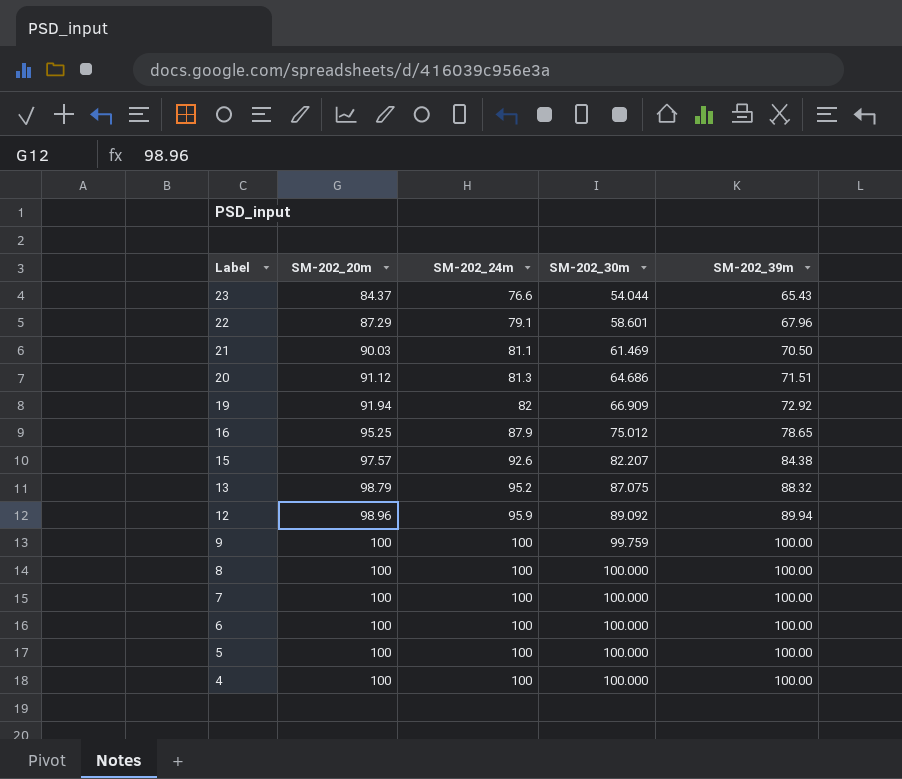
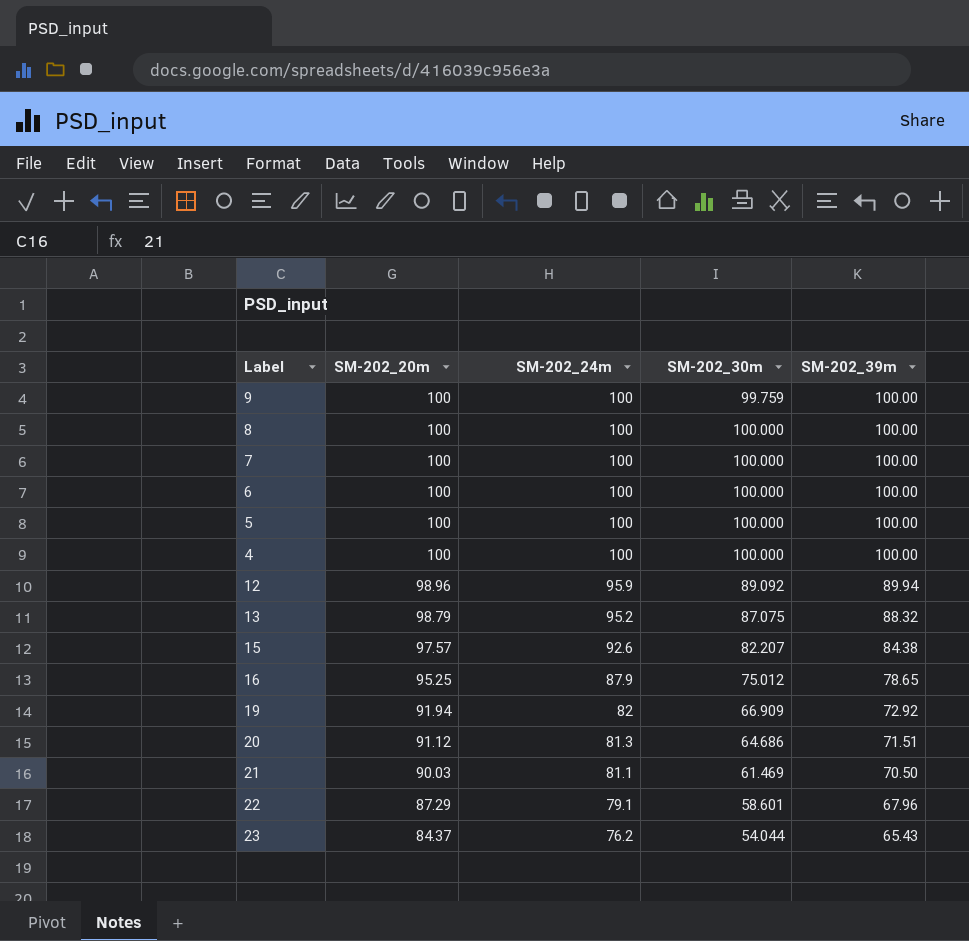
row order: Label descending -> SM-202_20m descending
23 | SM-202_24m: 76.6 -> 76.2

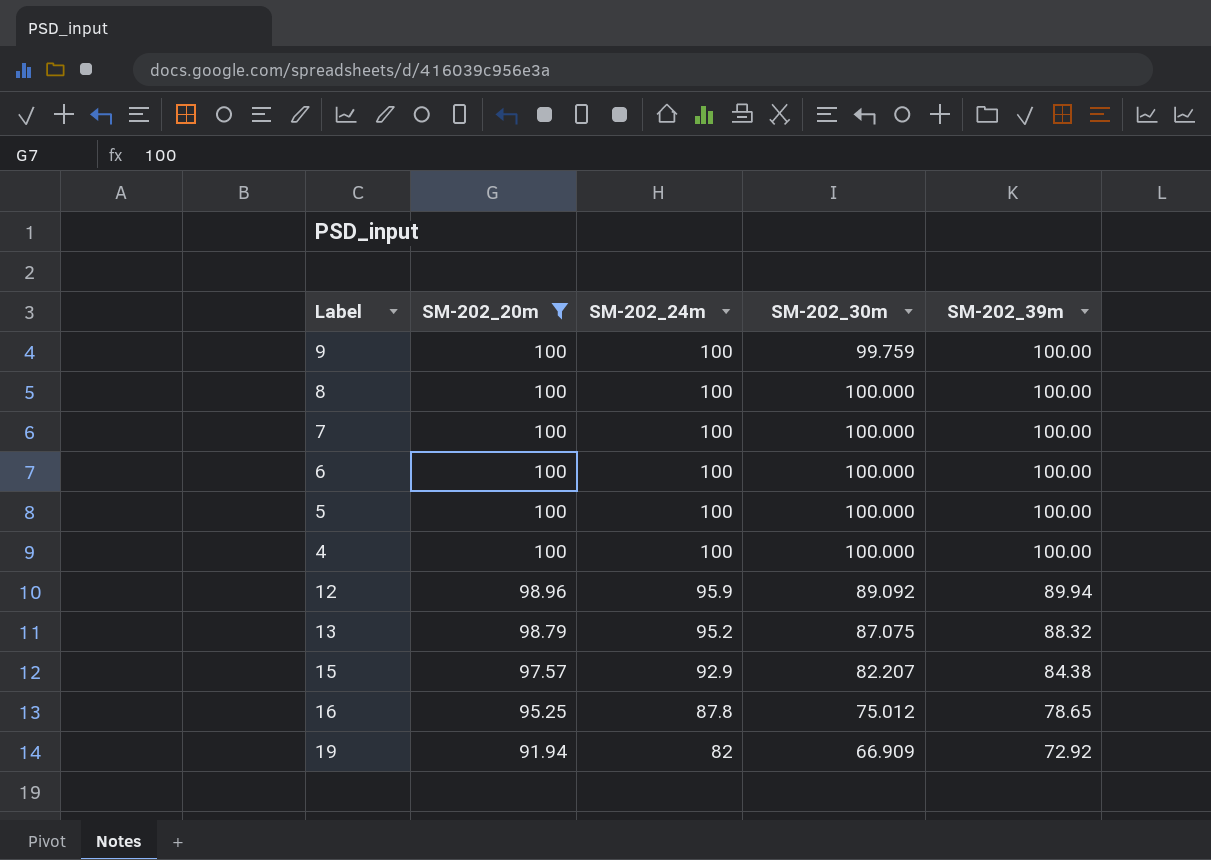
filter: none -> SM-202_20m >= 91.94
15 | SM-202_24m: 92.6 -> 92.9
16 | SM-202_24m: 87.9 -> 87.8

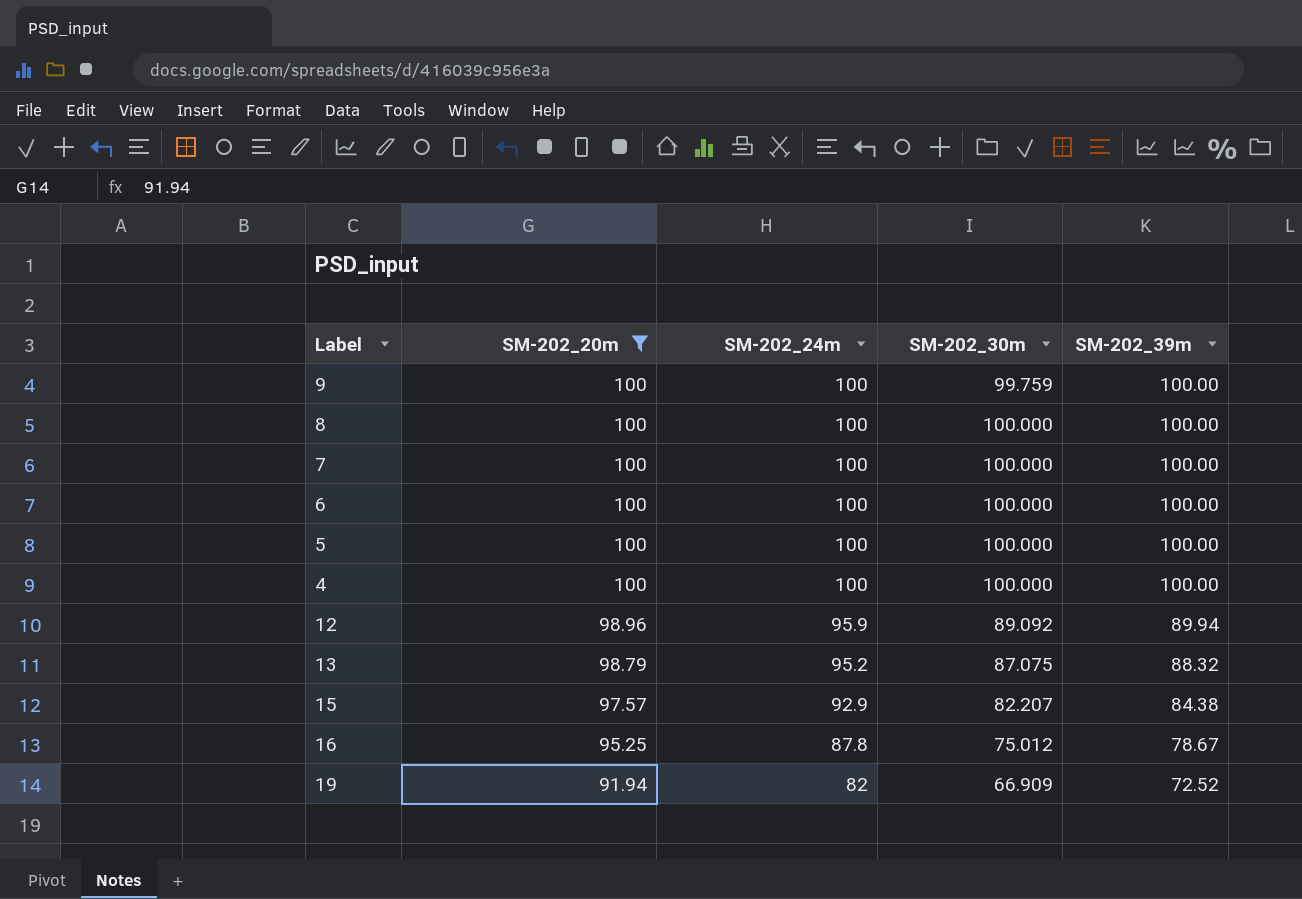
16 | SM-202_39m: 78.65 -> 78.67
19 | SM-202_39m: 72.92 -> 72.52

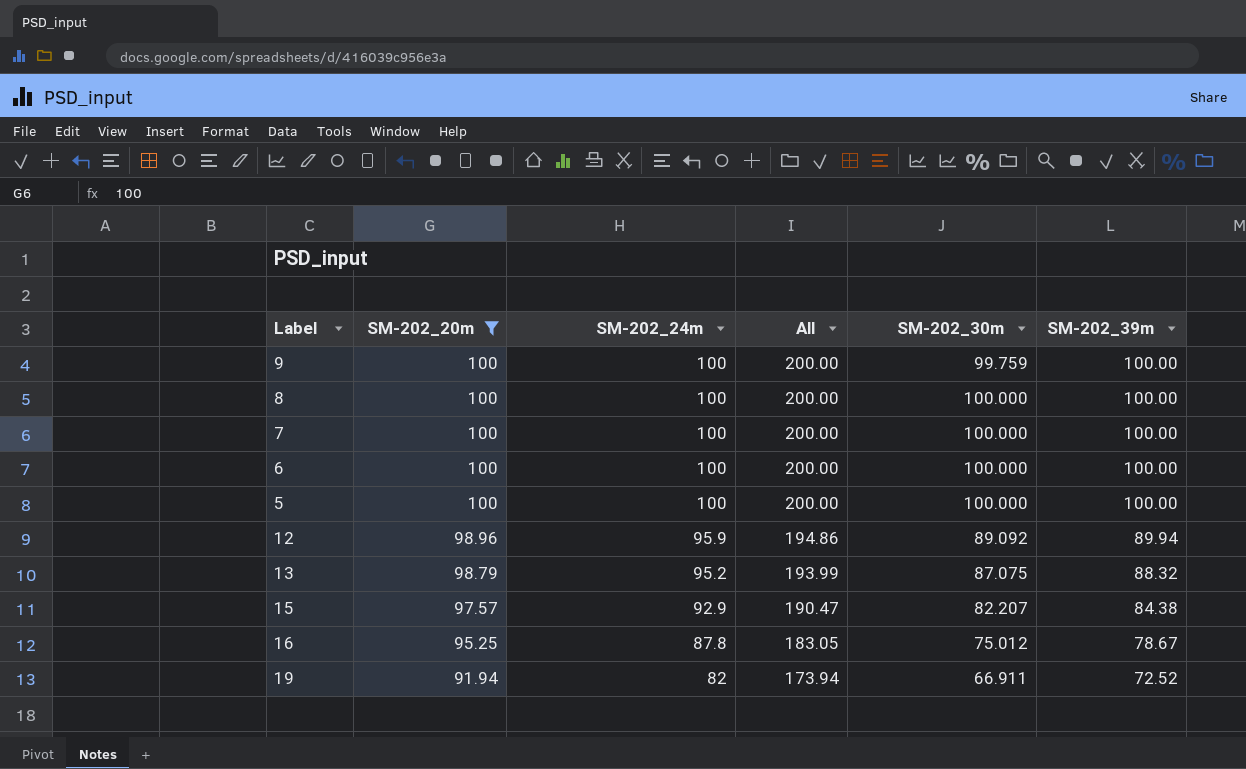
column All | formula: none -> [SM-202_20m] + [SM-202_24m]
row 4: 100 | 100 | 100.000 | 100.00 -> none
19 | SM-202_30m: 66.909 -> 66.911

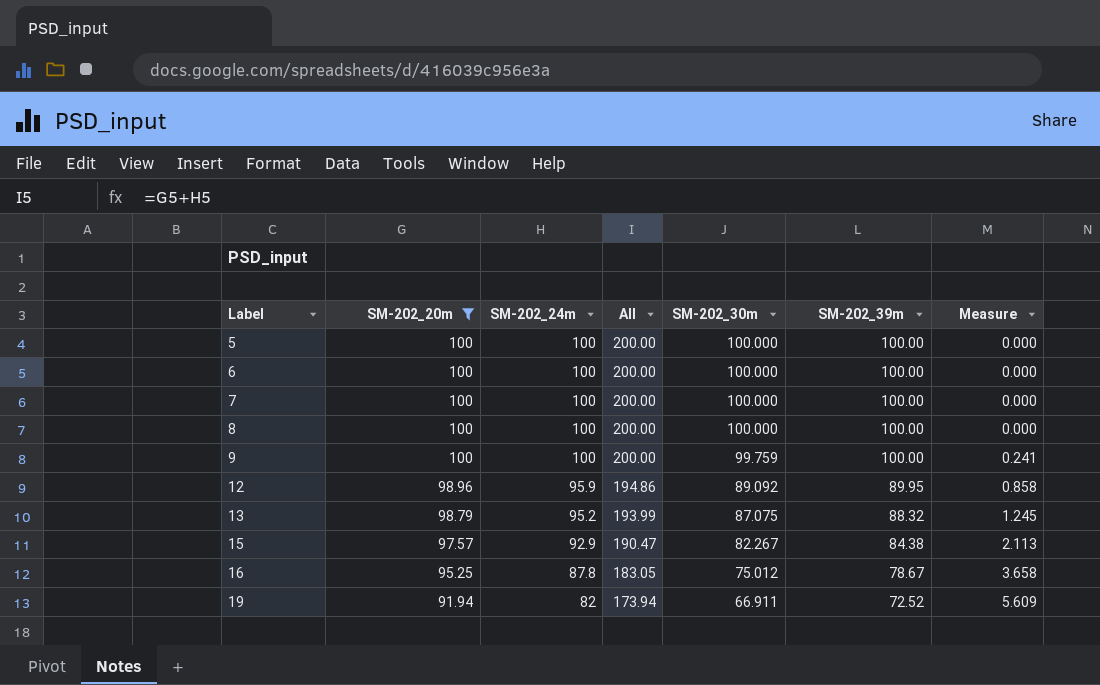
row order: SM-202_20m descending -> Label ascending
column Measure | formula: none -> [SM-202_39m] - [SM-202_30m]
12 | SM-202_39m: 89.94 -> 89.95
15 | SM-202_30m: 82.207 -> 82.267

